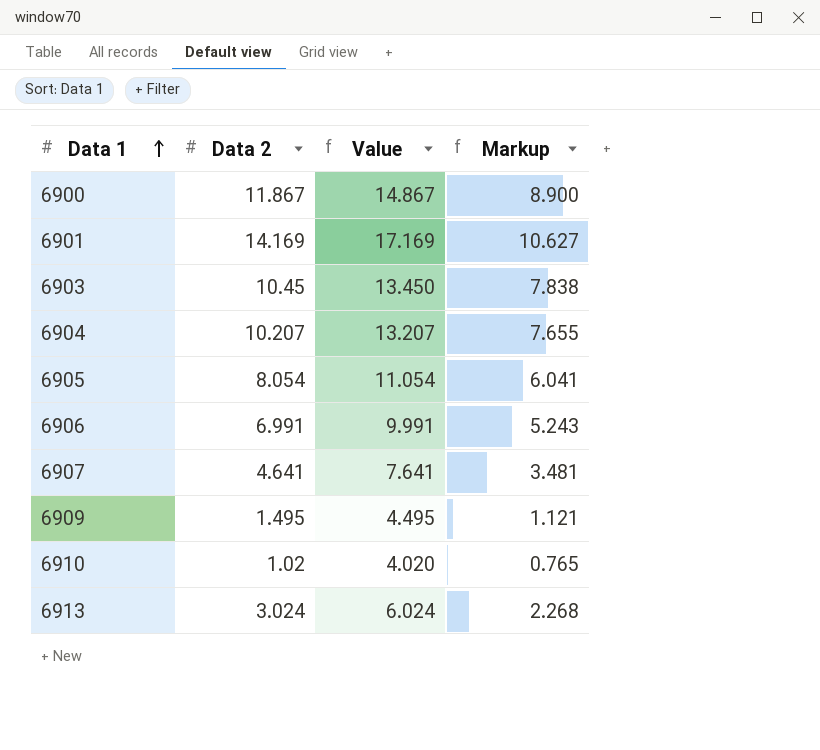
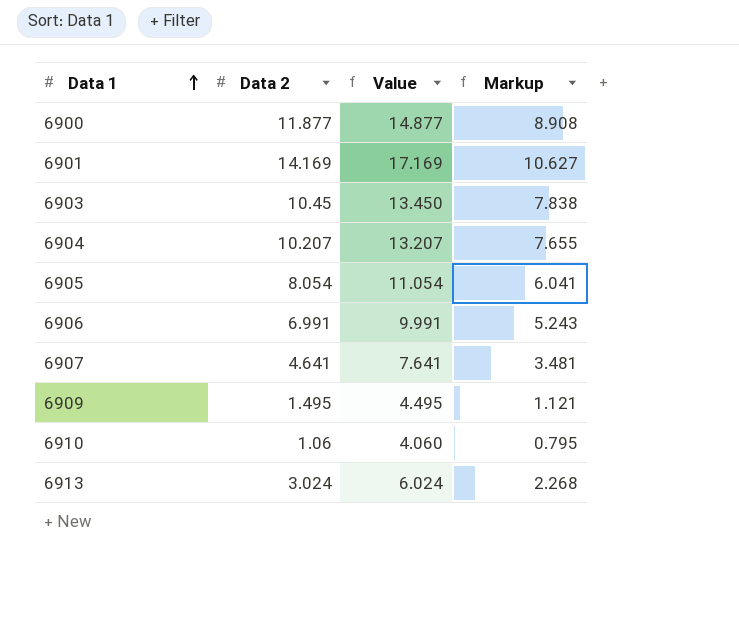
6900 | Data 2: 11.867 -> 11.877
6900 | Value: 14.867 -> 14.877
6900 | Markup: 8.900 -> 8.908
6910 | Data 2: 1.02 -> 1.06
6910 | Value: 4.020 -> 4.060
6910 | Markup: 0.765 -> 0.795

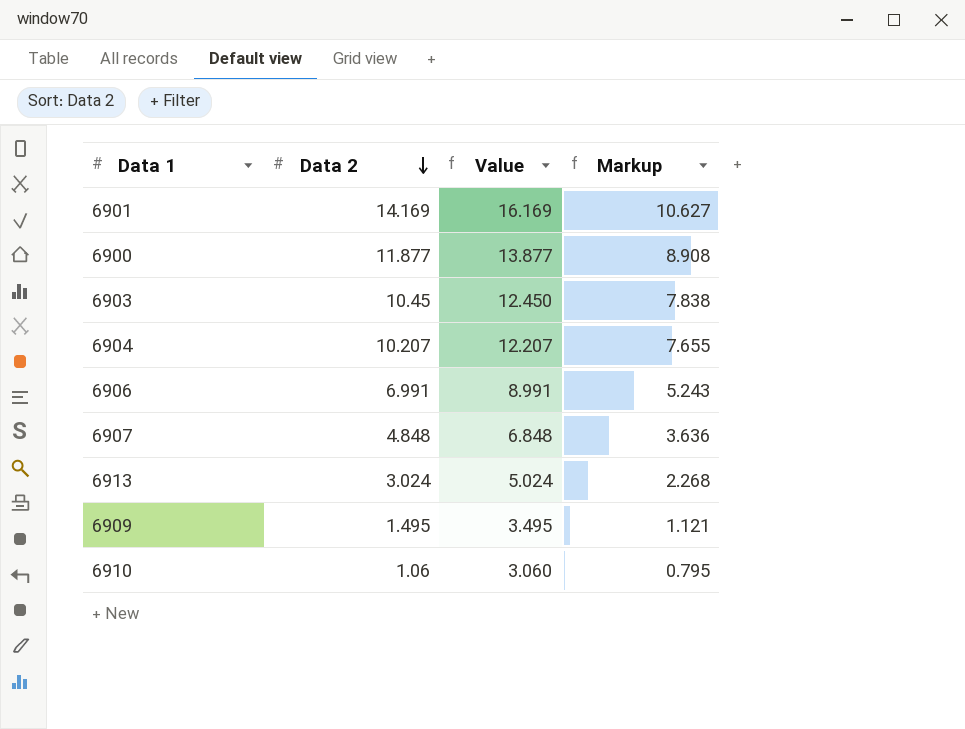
row order: Data 1 ascending -> Data 2 descending
column Value | formula: [Data 2] + 3 -> [Data 2] + 2
row 6905: 8.054 | 11.054 | 6.041 -> none
6907 | Data 2: 4.641 -> 4.848
6907 | Markup: 3.481 -> 3.636

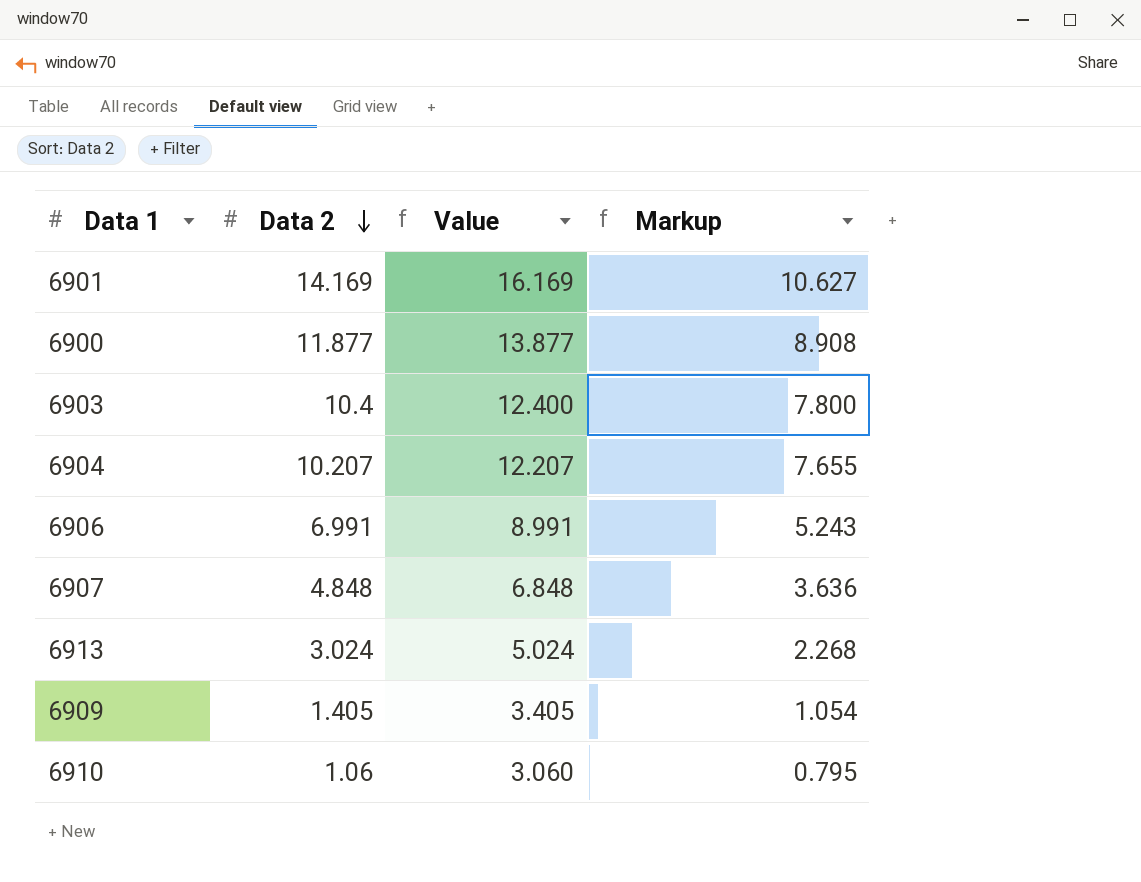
6903 | Data 2: 10.45 -> 10.4
6903 | Value: 12.450 -> 12.400
6903 | Markup: 7.838 -> 7.800
6909 | Data 2: 1.495 -> 1.405
6909 | Value: 3.495 -> 3.405
6909 | Markup: 1.121 -> 1.054

